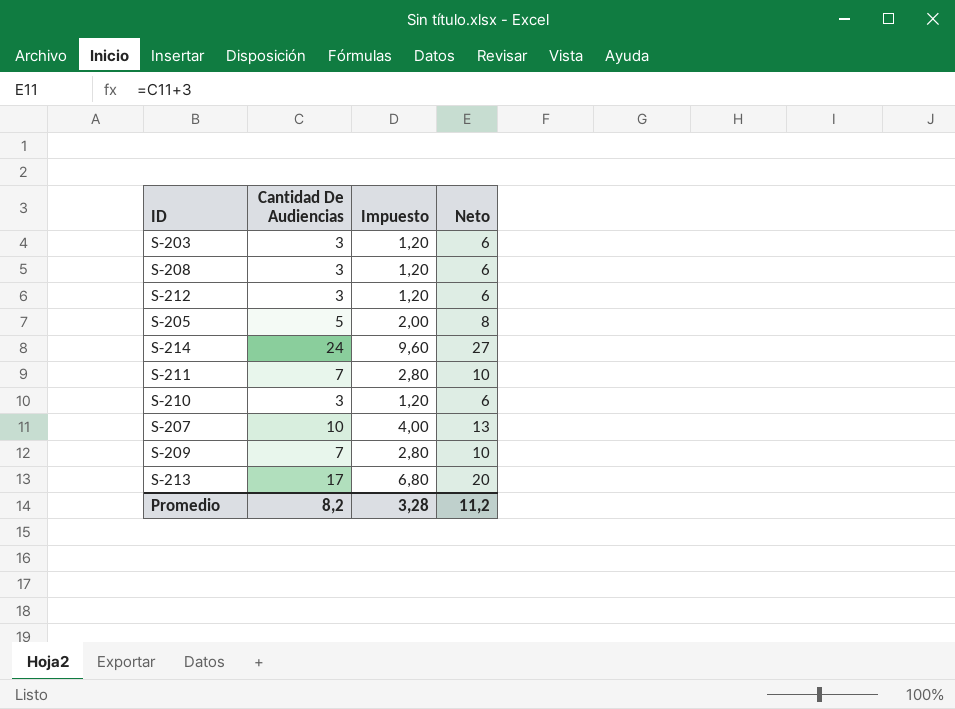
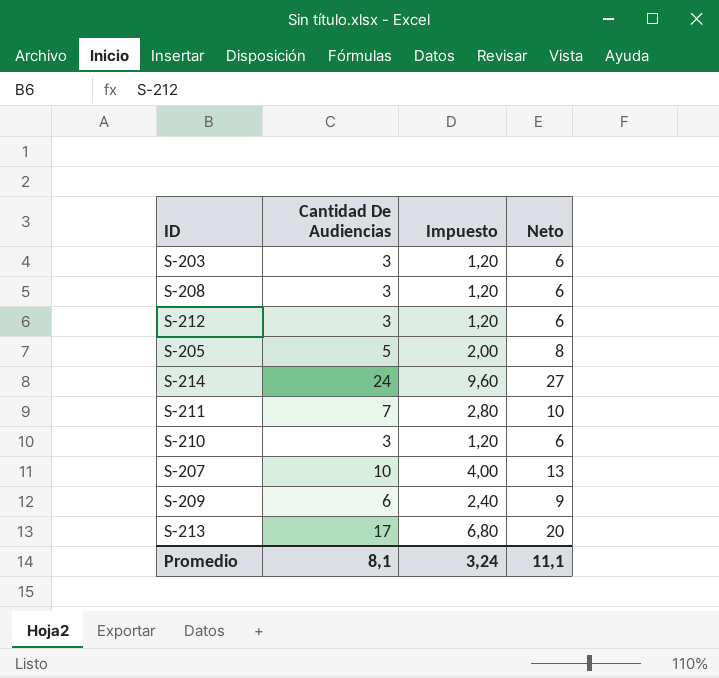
S-209 | Cantidad De Audiencias: 7 -> 6
S-209 | Impuesto: 2,80 -> 2,40
S-209 | Neto: 10 -> 9
Promedio | Cantidad De Audiencias: 8,2 -> 8,1
Promedio | Impuesto: 3,28 -> 3,24
Promedio | Neto: 11,2 -> 11,1

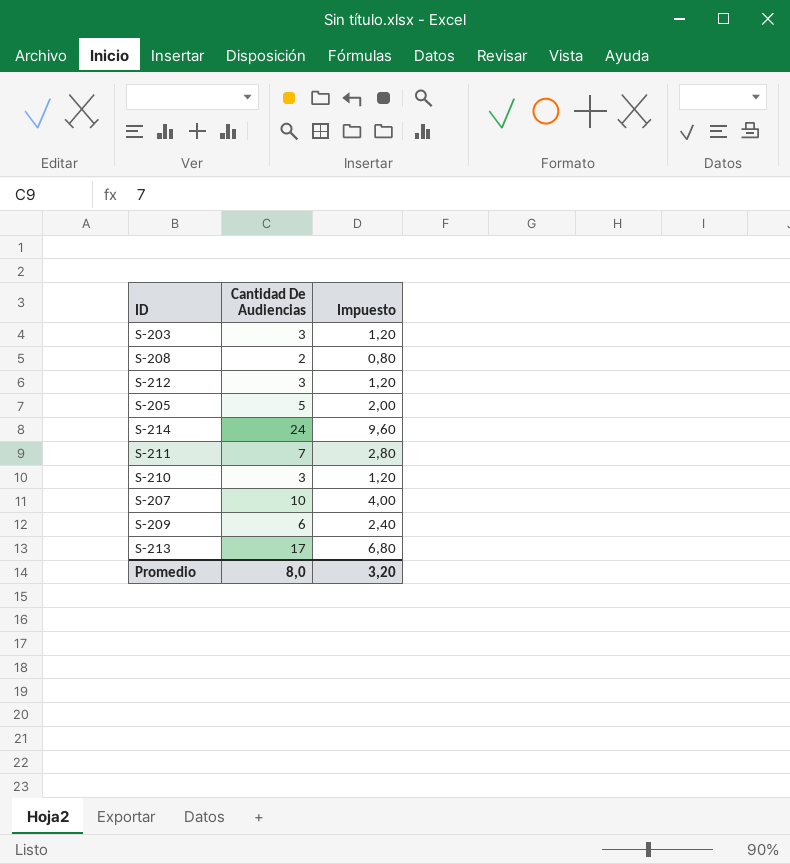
column Neto | formula: [Cantidad De Audiencias] + 3 -> none
S-208 | Cantidad De Audiencias: 3 -> 2
S-208 | Impuesto: 1,20 -> 0,80
Promedio | Cantidad De Audiencias: 8,1 -> 8,0
Promedio | Impuesto: 3,24 -> 3,20

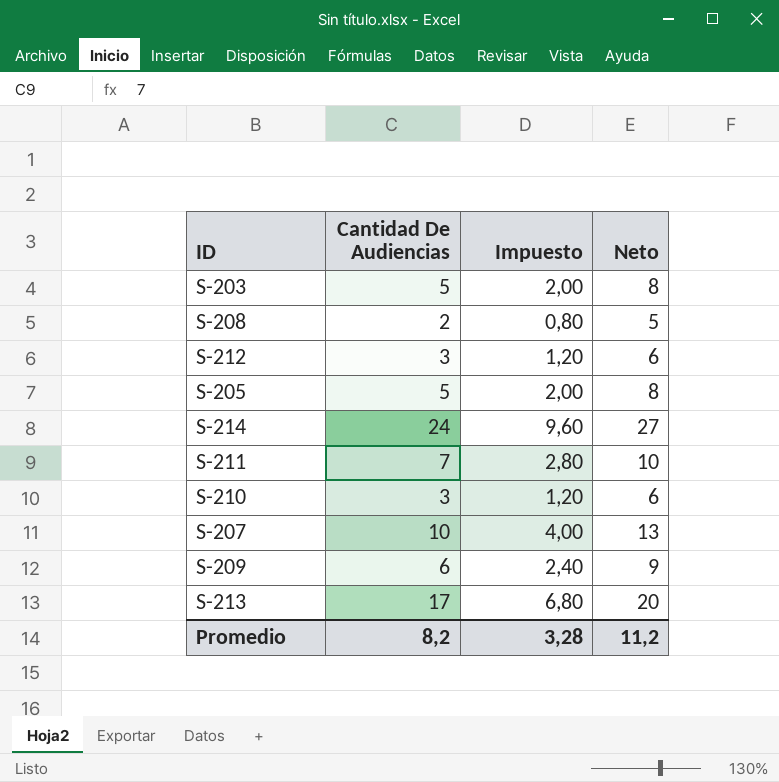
column Neto | formula: none -> [Cantidad De Audiencias] + 3
S-203 | Cantidad De Audiencias: 3 -> 5
S-203 | Impuesto: 1,20 -> 2,00
Promedio | Cantidad De Audiencias: 8,0 -> 8,2
Promedio | Impuesto: 3,20 -> 3,28

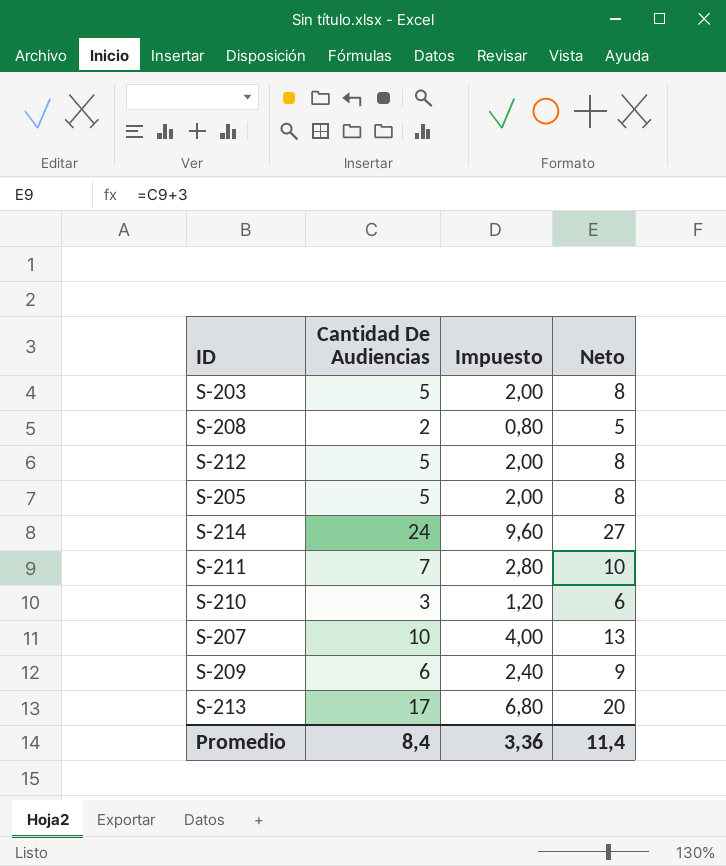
S-212 | Cantidad De Audiencias: 3 -> 5
S-212 | Impuesto: 1,20 -> 2,00
S-212 | Neto: 6 -> 8
Promedio | Cantidad De Audiencias: 8,2 -> 8,4
Promedio | Impuesto: 3,28 -> 3,36
Promedio | Neto: 11,2 -> 11,4

